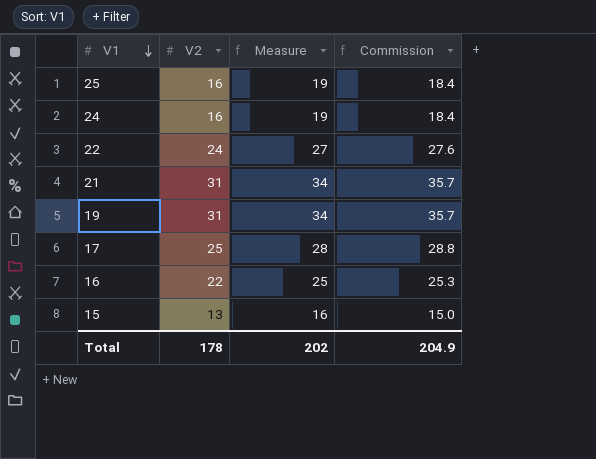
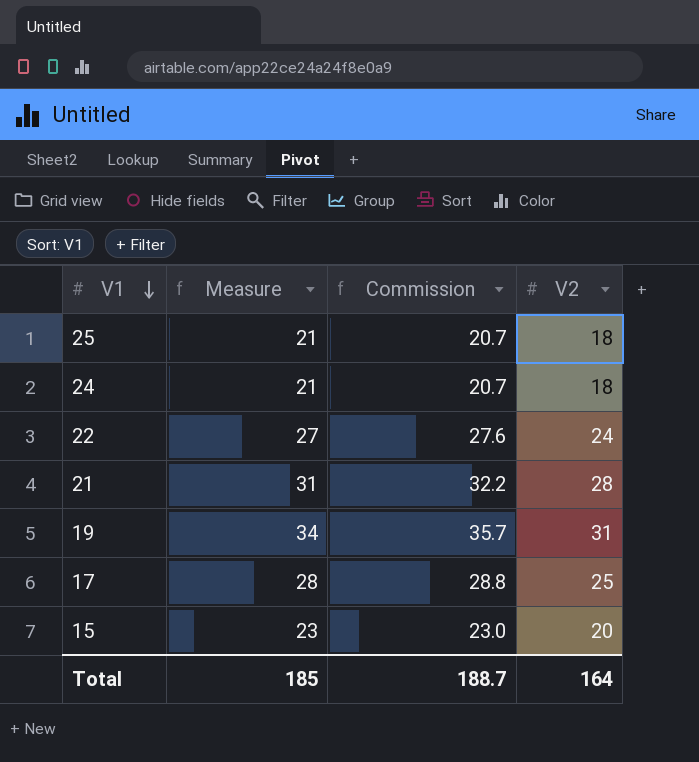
column V2 | position: 2 -> 4
row 16: 22 | 25 | 25.3 -> none
25 | Measure: 19 -> 21
25 | Commission: 18.4 -> 20.7
25 | V2: 16 -> 18
24 | Measure: 19 -> 21
24 | Commission: 18.4 -> 20.7
24 | V2: 16 -> 18
21 | Measure: 34 -> 31
21 | Commission: 35.7 -> 32.2
21 | V2: 31 -> 28
15 | Measure: 16 -> 23
15 | Commission: 15.0 -> 23.0
15 | V2: 13 -> 20
Total | Measure: 202 -> 185
Total | Commission: 204.9 -> 188.7
Total | V2: 178 -> 164

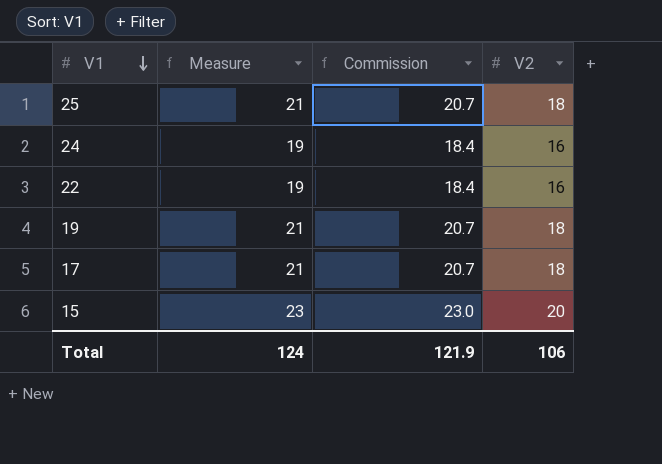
row 21: 31 | 32.2 | 28 -> none
24 | Measure: 21 -> 19
24 | Commission: 20.7 -> 18.4
24 | V2: 18 -> 16
22 | Measure: 27 -> 19
22 | Commission: 27.6 -> 18.4
22 | V2: 24 -> 16
19 | Measure: 34 -> 21
19 | Commission: 35.7 -> 20.7
19 | V2: 31 -> 18
17 | Measure: 28 -> 21
17 | Commission: 28.8 -> 20.7
17 | V2: 25 -> 18
Total | Measure: 185 -> 124
Total | Commission: 188.7 -> 121.9
Total | V2: 164 -> 106

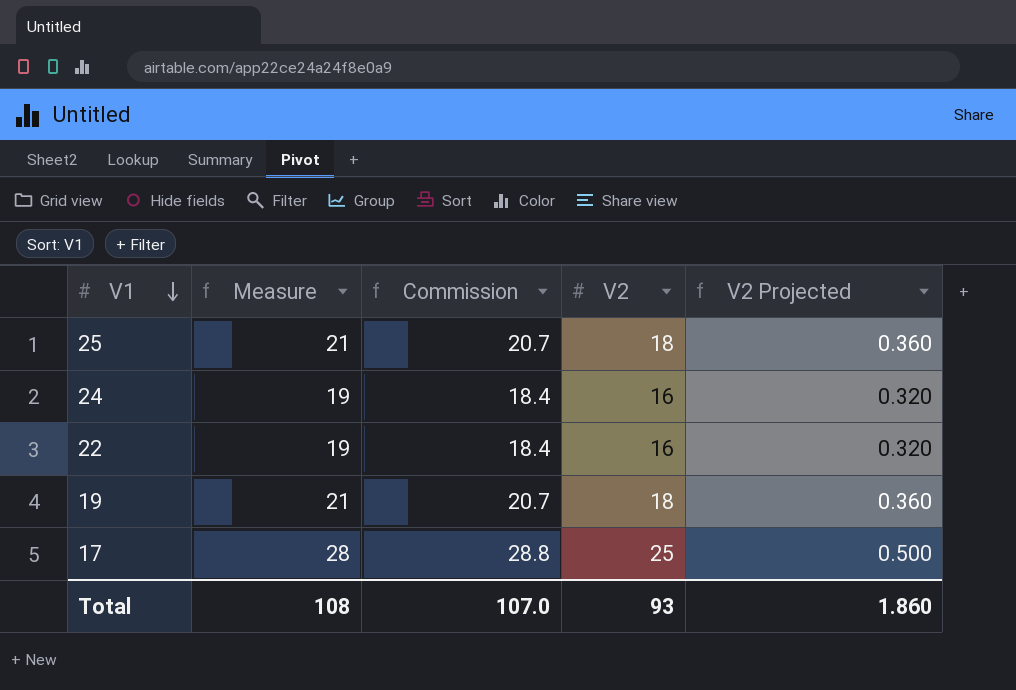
column V2 Projected | formula: none -> [V2] * 0.02
row 15: 23 | 23.0 | 20 -> none
17 | Measure: 21 -> 28
17 | Commission: 20.7 -> 28.8
17 | V2: 18 -> 25
Total | Measure: 124 -> 108
Total | Commission: 121.9 -> 107.0
Total | V2: 106 -> 93

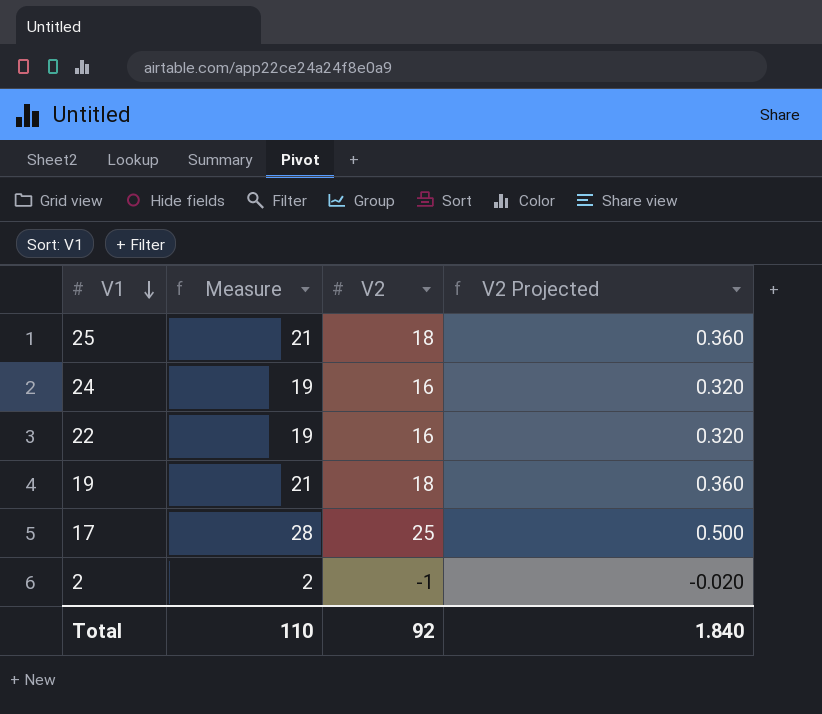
column Commission | formula: [V2] * 1.15 -> none
row 2: none -> 2 | -1 | -0.020
Total | Measure: 108 -> 110
Total | V2: 93 -> 92
Total | V2 Projected: 1.860 -> 1.840

